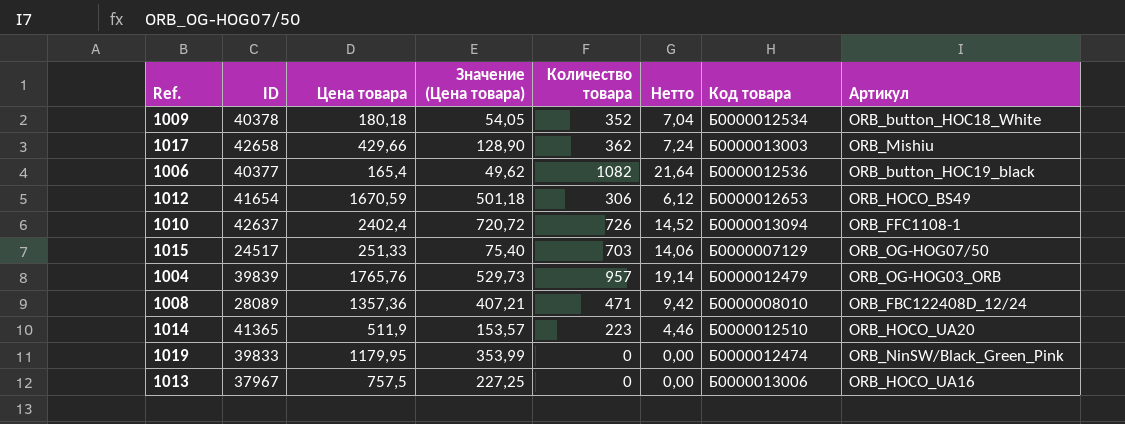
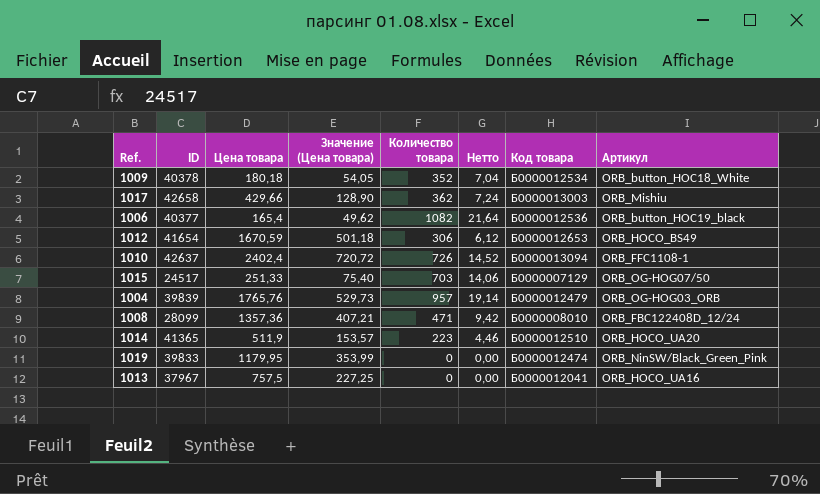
1008 | ID: 28089 -> 28099
1013 | Код товара: Б0000013006 -> Б0000012041

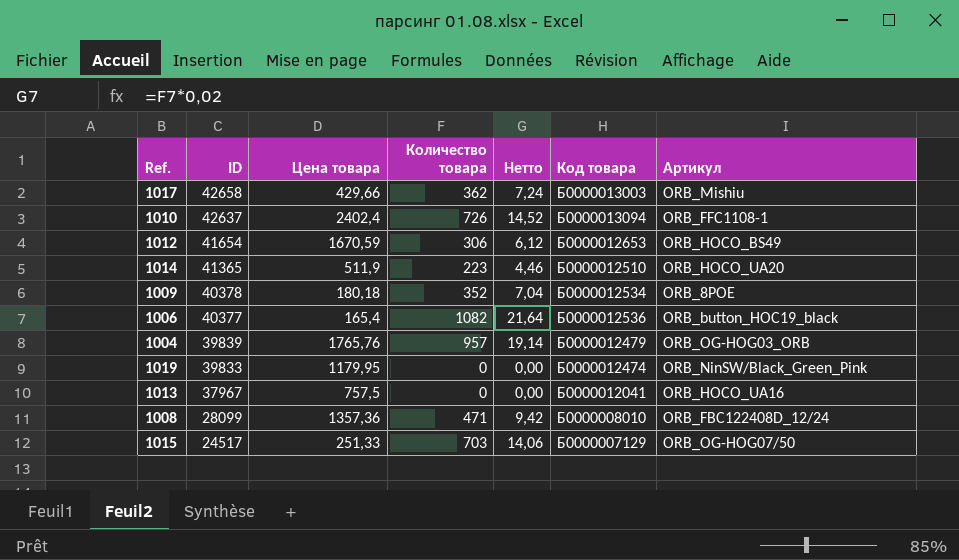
row order: none -> ID descending
column Значение (Цена товара) | formula: [Цена товара] * 0,3 -> none
1009 | Артикул: ORB_button_HOC18_White -> ORB_8POE

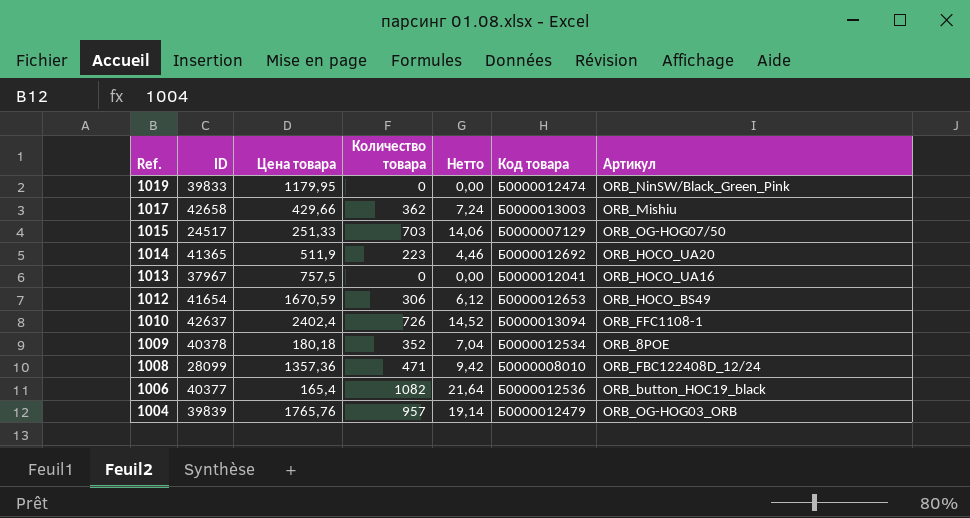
row order: ID descending -> Ref. descending
1014 | Код товара: Б0000012510 -> Б0000012692

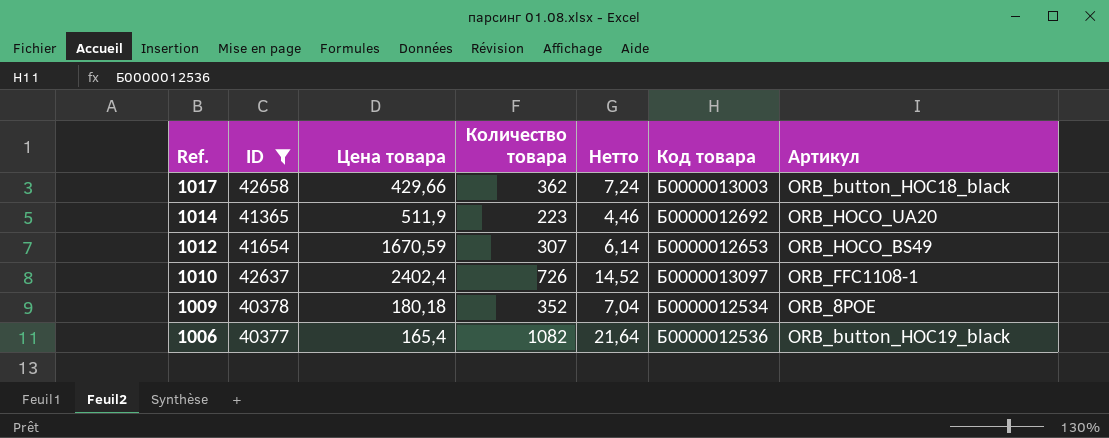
filter: none -> ID >= 40377
1017 | Артикул: ORB_Mishiu -> ORB_button_HOC18_black
1012 | Количество товара: 306 -> 307
1012 | Нетто: 6,12 -> 6,14
1010 | Код товара: Б0000013094 -> Б0000013097

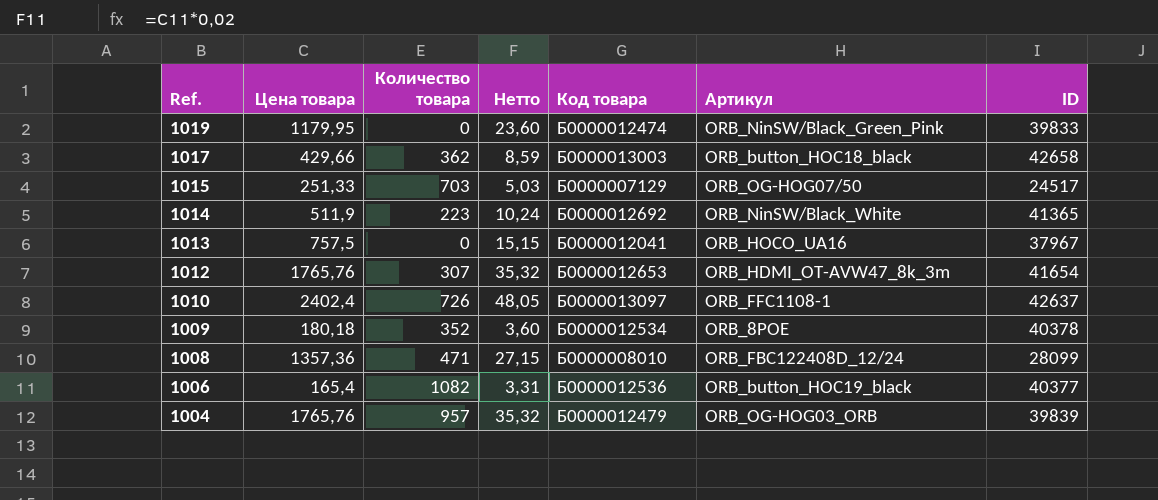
filter: ID >= 40377 -> none
column Нетто | formula: [Количество товара] * 0,02 -> [Цена товара] * 0,02
column ID | position: 2 -> 7
1014 | Артикул: ORB_HOCO_UA20 -> ORB_NinSW/Black_White
1012 | Цена товара: 1670,59 -> 1765,76
1012 | Артикул: ORB_HOCO_BS49 -> ORB_HDMI_OT-AVW47_8k_3m

